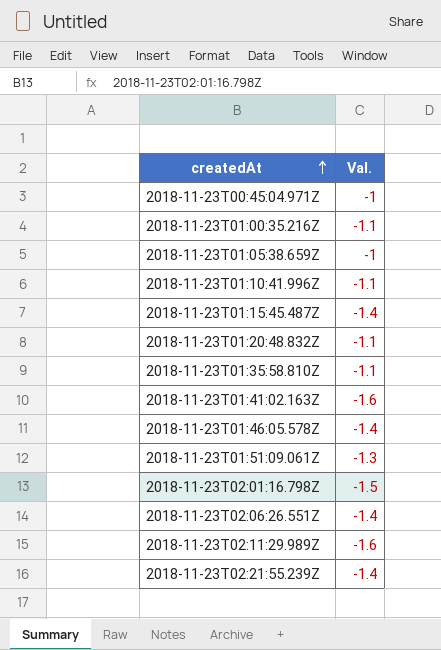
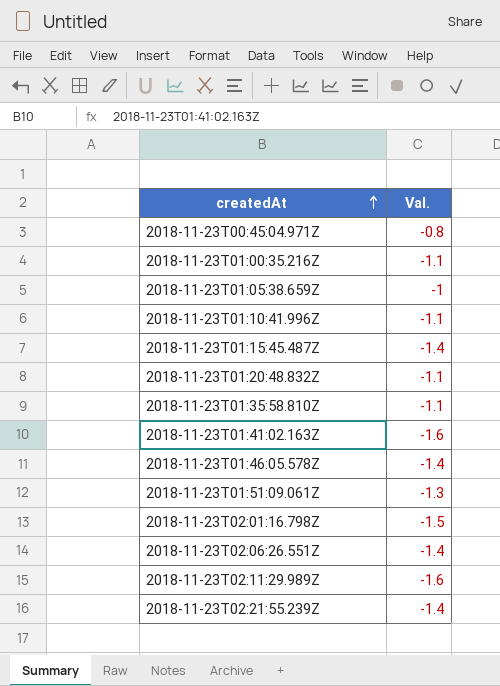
2018-11-23T00:45:04.971Z | Val.: -1 -> -0.8

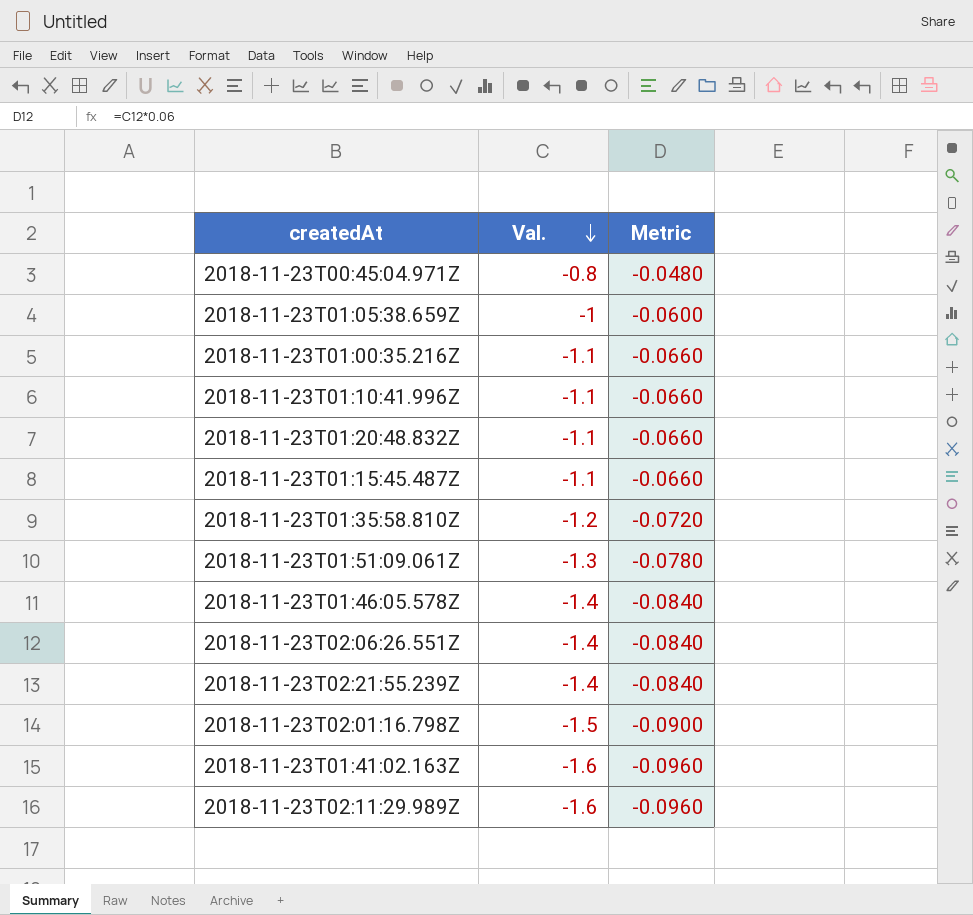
row order: createdAt ascending -> Val. descending
column Metric | formula: none -> [Val.] * 0.06
2018-11-23T01:15:45.487Z | Val.: -1.4 -> -1.1
2018-11-23T01:35:58.810Z | Val.: -1.1 -> -1.2

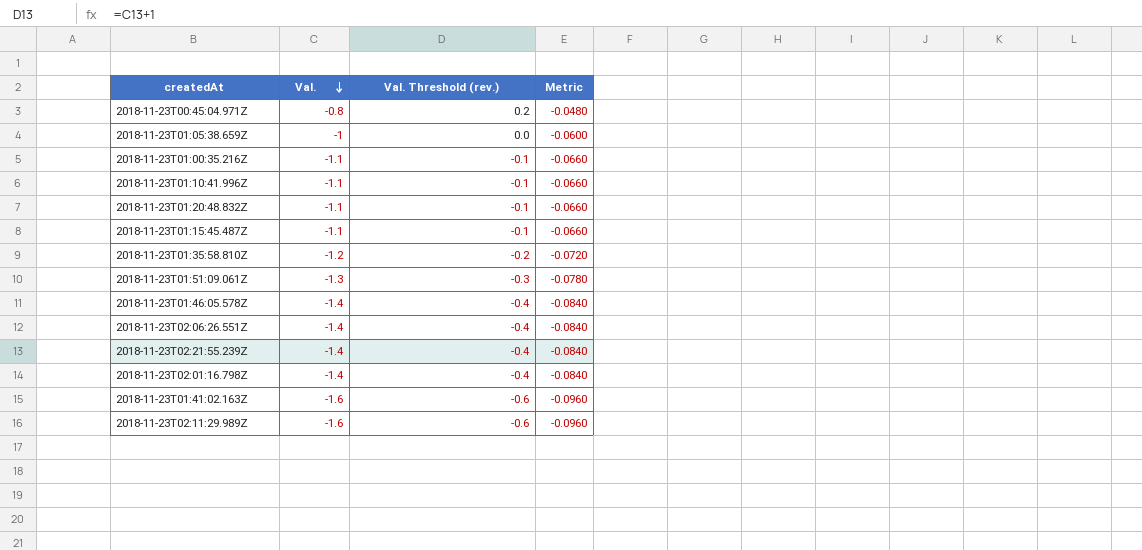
column Val. Threshold (rev.) | formula: none -> [Val.] + 1
2018-11-23T02:01:16.798Z | Val.: -1.5 -> -1.4
2018-11-23T02:01:16.798Z | Metric: -0.0900 -> -0.0840

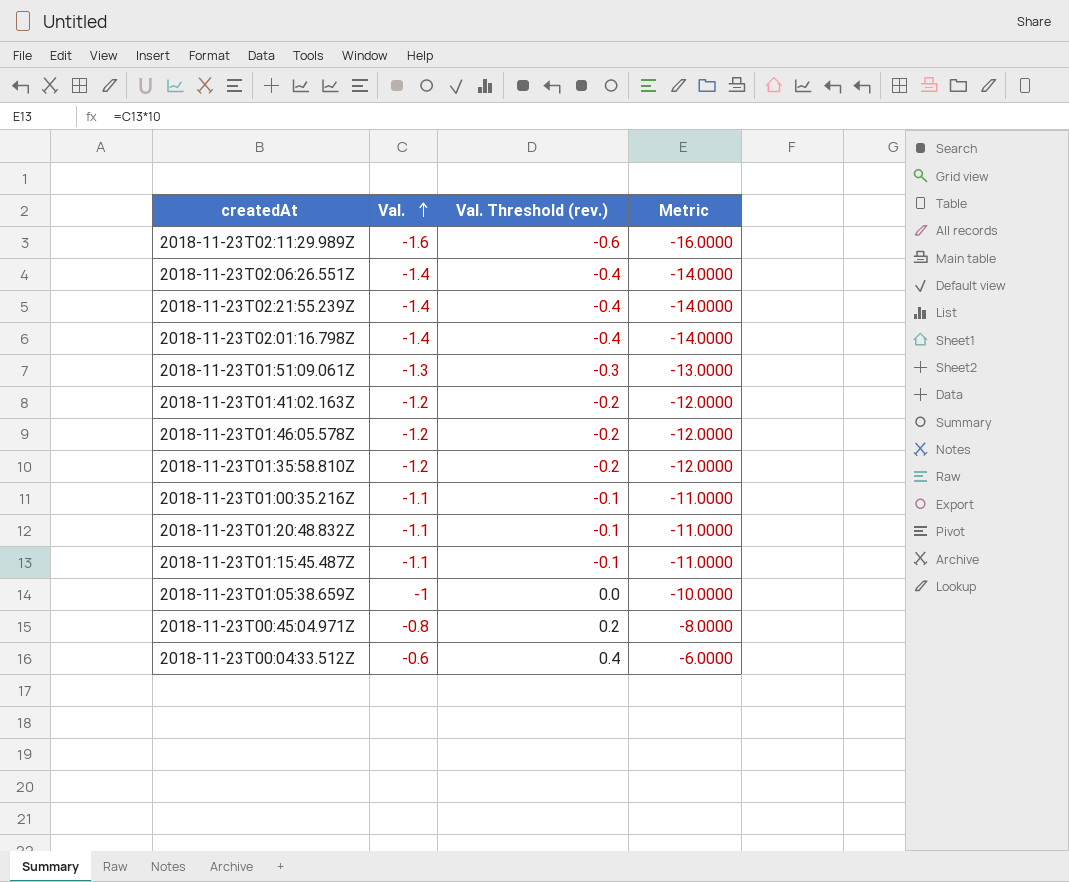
row order: Val. descending -> Val. ascending
column Metric | formula: [Val.] * 0.06 -> [Val.] * 10
row 2018-11-23T01:10:41.996Z: -1.1 | -0.1 | -0.0660 -> none
2018-11-23T01:41:02.163Z | Val.: -1.6 -> -1.2
2018-11-23T01:41:02.163Z | Val. Threshold (rev.): -0.6 -> -0.2
2018-11-23T01:46:05.578Z | Val.: -1.4 -> -1.2
2018-11-23T01:46:05.578Z | Val. Threshold (rev.): -0.4 -> -0.2
row 2018-11-23T00:04:33.512Z: none -> -0.6 | 0.4 | -6.0000

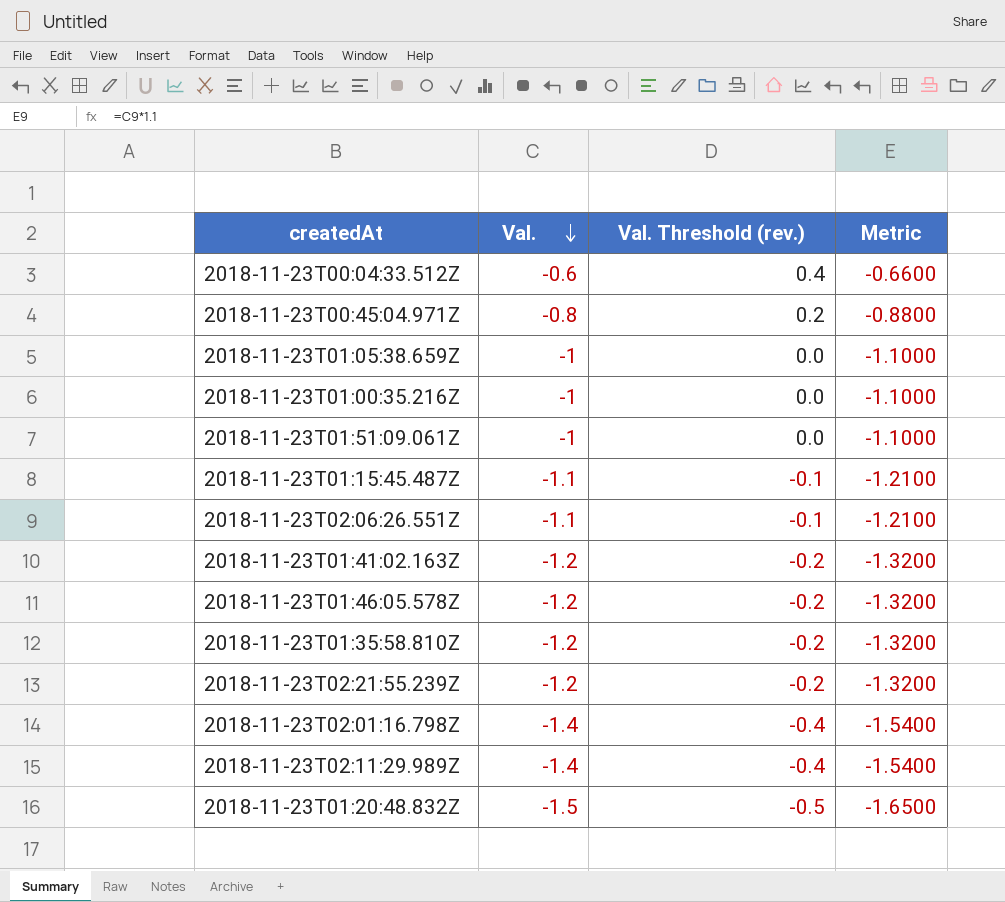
row order: Val. ascending -> Val. descending
column Metric | formula: [Val.] * 10 -> [Val.] * 1.1
2018-11-23T01:00:35.216Z | Val.: -1.1 -> -1
2018-11-23T01:00:35.216Z | Val. Threshold (rev.): -0.1 -> 0.0
2018-11-23T01:51:09.061Z | Val.: -1.3 -> -1
2018-11-23T01:51:09.061Z | Val. Threshold (rev.): -0.3 -> 0.0
2018-11-23T02:06:26.551Z | Val.: -1.4 -> -1.1
2018-11-23T02:06:26.551Z | Val. Threshold (rev.): -0.4 -> -0.1
2018-11-23T02:21:55.239Z | Val.: -1.4 -> -1.2
2018-11-23T02:21:55.239Z | Val. Threshold (rev.): -0.4 -> -0.2
2018-11-23T02:11:29.989Z | Val.: -1.6 -> -1.4
2018-11-23T02:11:29.989Z | Val. Threshold (rev.): -0.6 -> -0.4
2018-11-23T01:20:48.832Z | Val.: -1.1 -> -1.5
2018-11-23T01:20:48.832Z | Val. Threshold (rev.): -0.1 -> -0.5

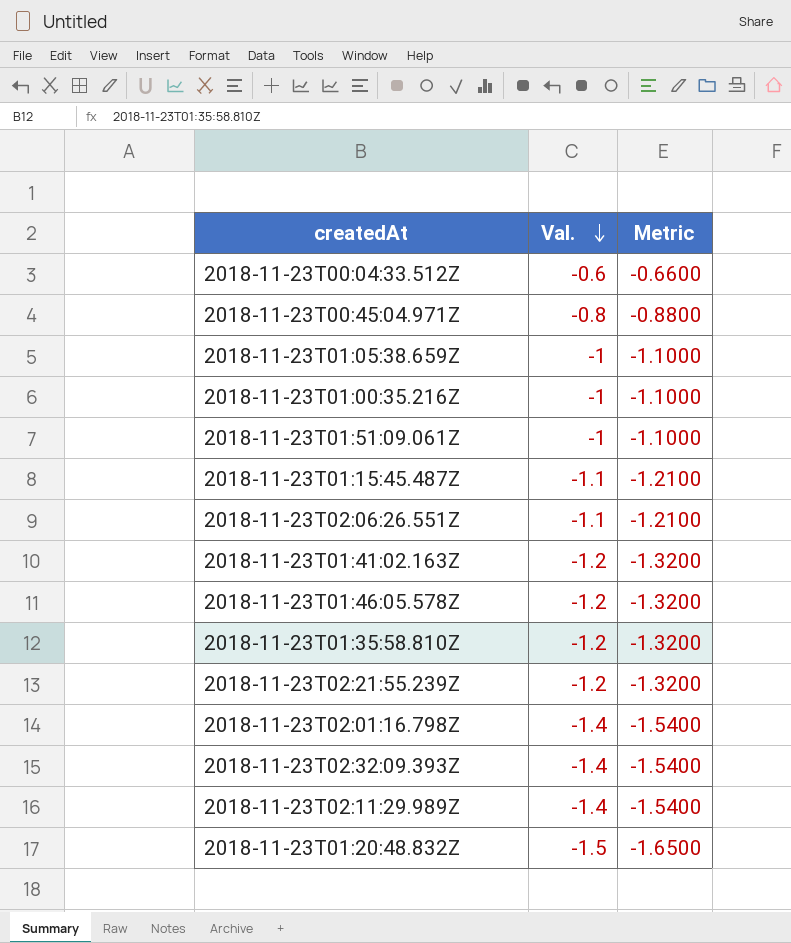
column Val. Threshold (rev.) | formula: [Val.] + 1 -> none
row 2018-11-23T02:32:09.393Z: none -> -1.4 | -1.5400

